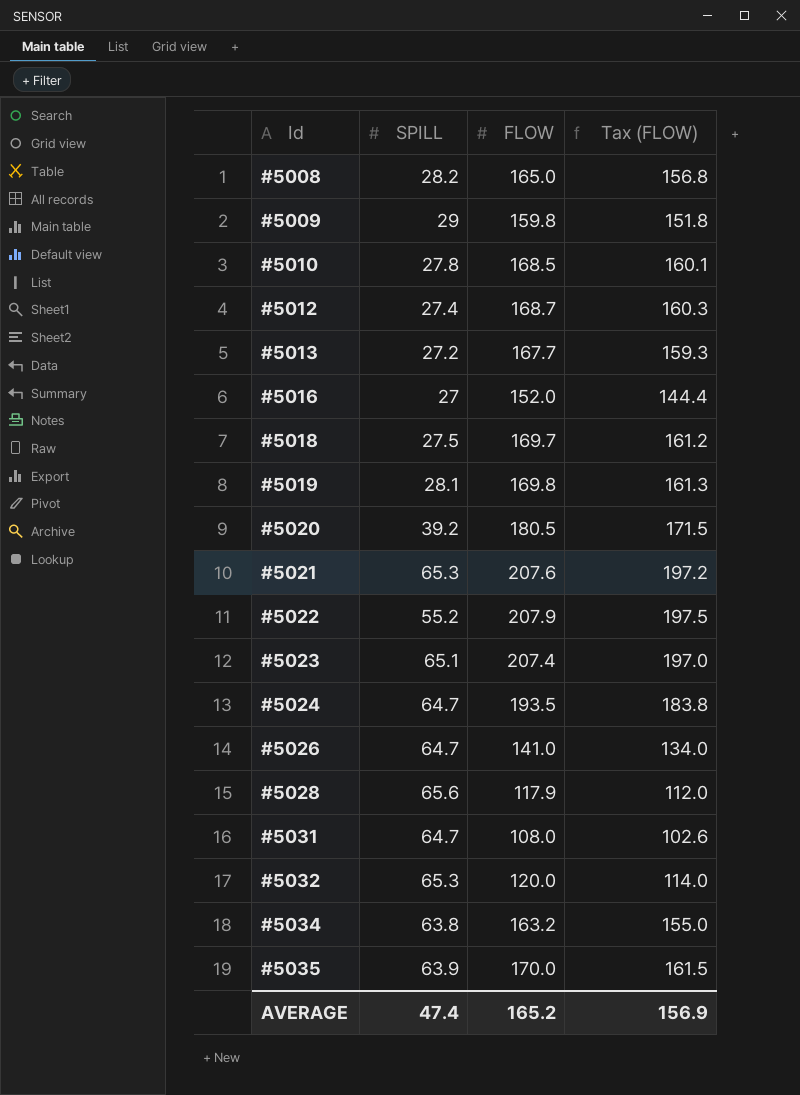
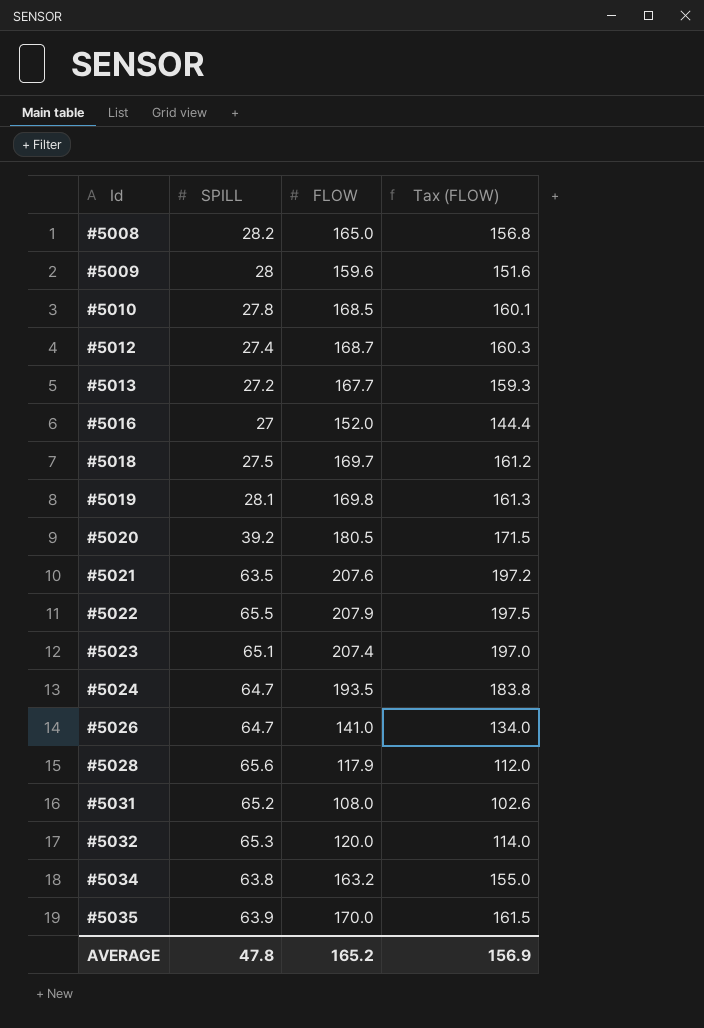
#5009 | SPILL: 29 -> 28
#5009 | FLOW: 159.8 -> 159.6
#5009 | Tax (FLOW): 151.8 -> 151.6
#5021 | SPILL: 65.3 -> 63.5
#5022 | SPILL: 55.2 -> 65.5
#5031 | SPILL: 64.7 -> 65.2
AVERAGE | SPILL: 47.4 -> 47.8

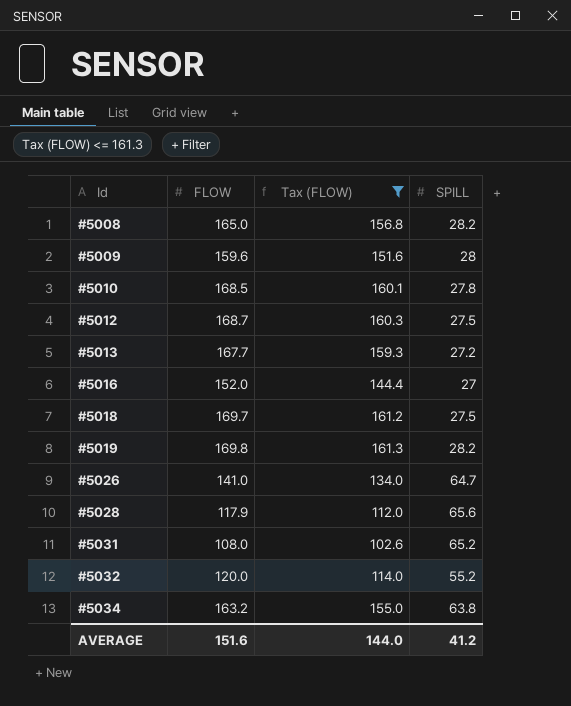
filter: none -> Tax (FLOW) <= 161.3
column SPILL | position: 2 -> 4
#5012 | SPILL: 27.4 -> 27.5
#5019 | SPILL: 28.1 -> 28.2
#5032 | SPILL: 65.3 -> 55.2
AVERAGE | FLOW: 165.2 -> 151.6
AVERAGE | Tax (FLOW): 156.9 -> 144.0
AVERAGE | SPILL: 47.8 -> 41.2

